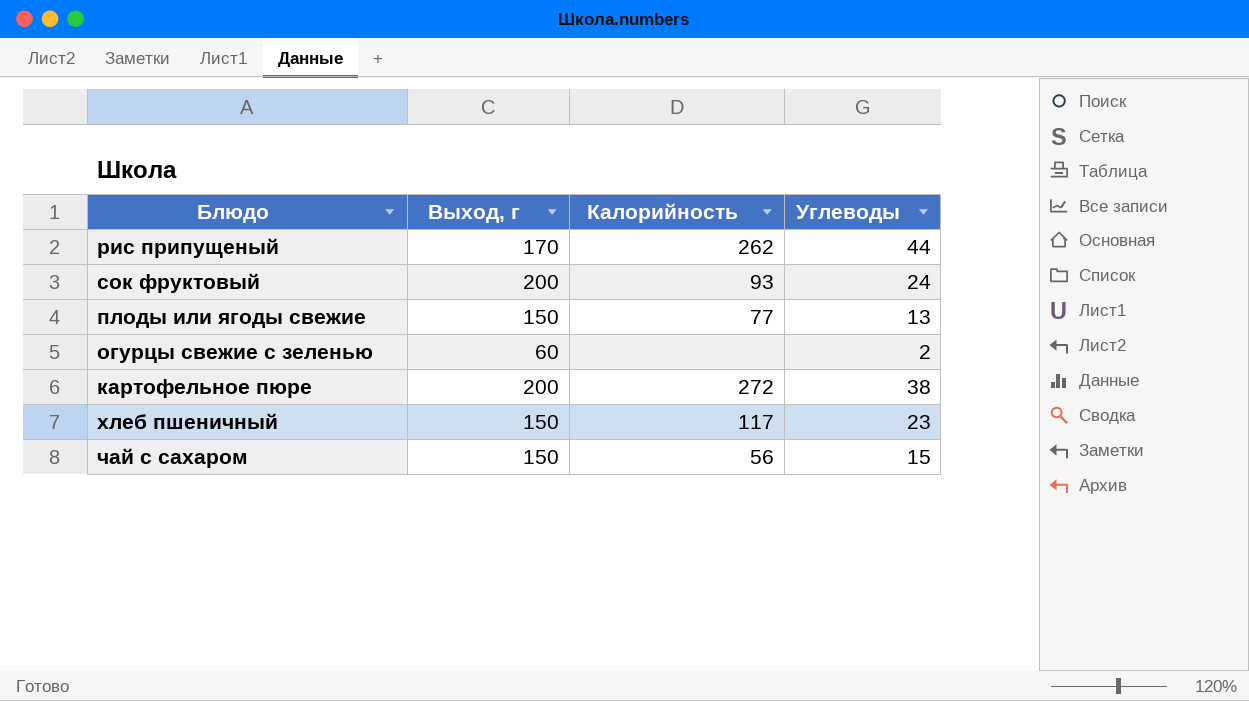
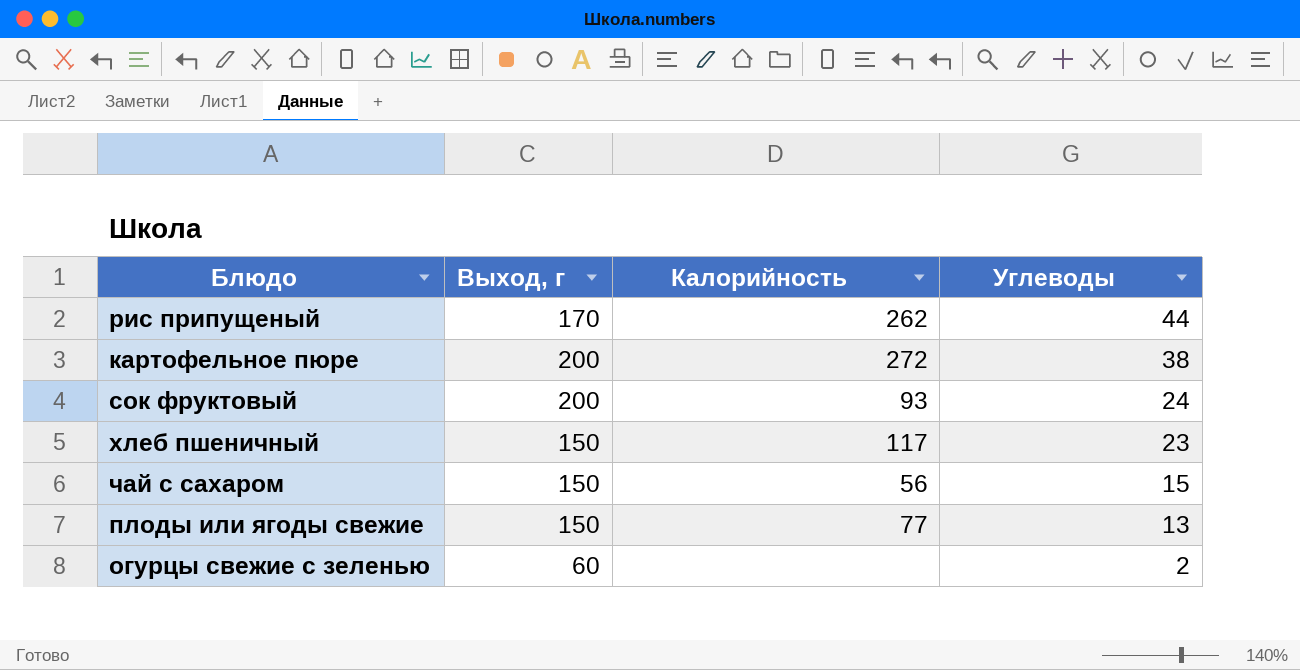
row order: none -> Углеводы descending

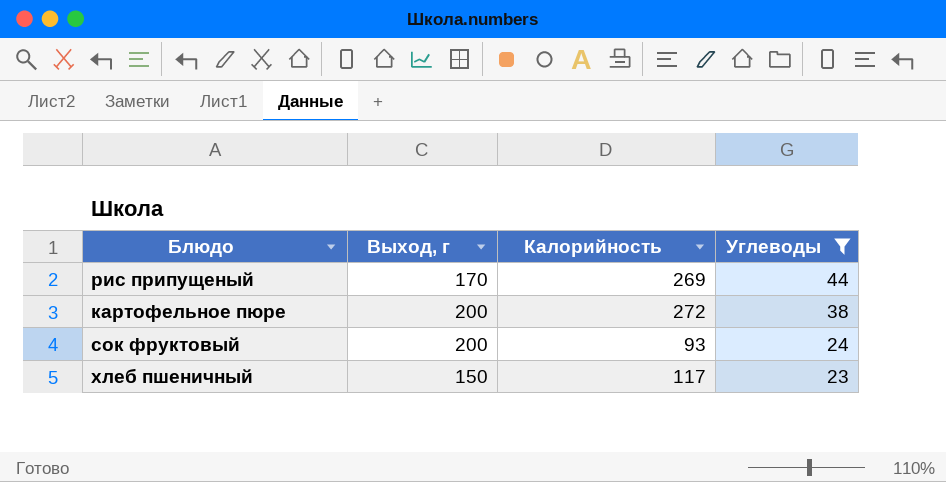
filter: none -> Углеводы >= 23
рис припущеный | Калорийность: 262 -> 269

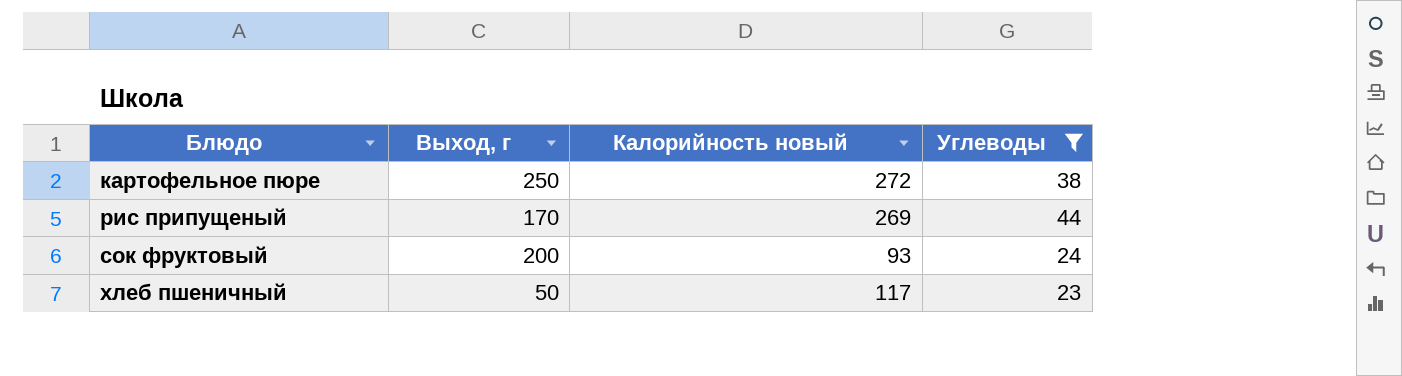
row order: Углеводы descending -> Блюдо ascending
column name: Калорийность -> Калорийность новый
картофельное пюре | Выход, г: 200 -> 250
хлеб пшеничный | Выход, г: 150 -> 50

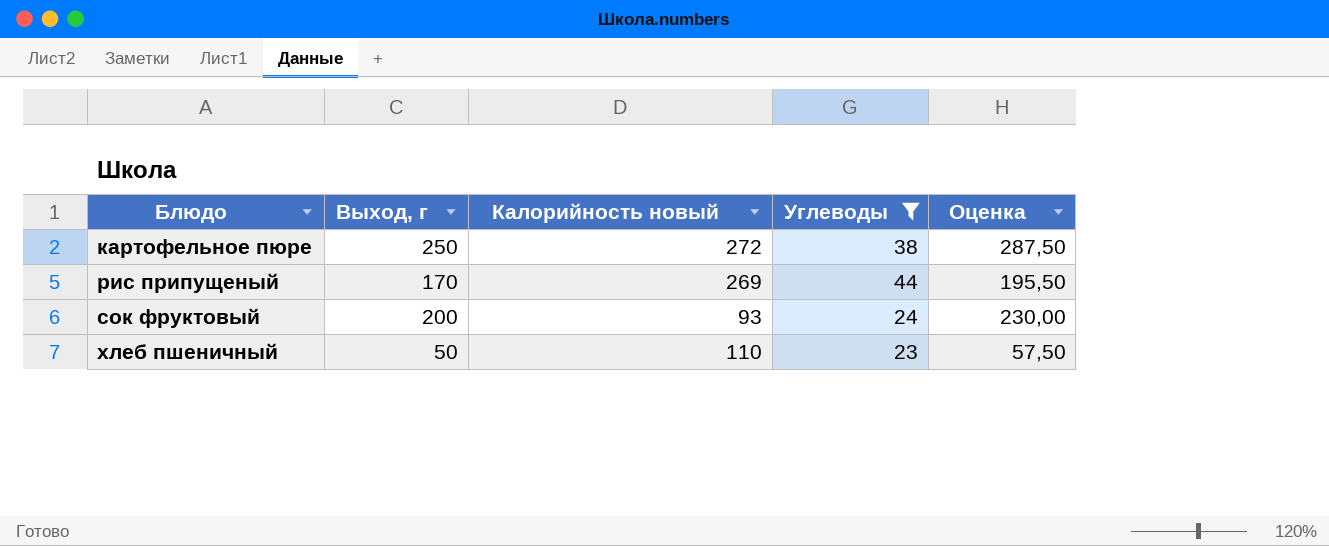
column Оценка | formula: none -> [Выход, г] * 1,15
хлеб пшеничный | Калорийность новый: 117 -> 110

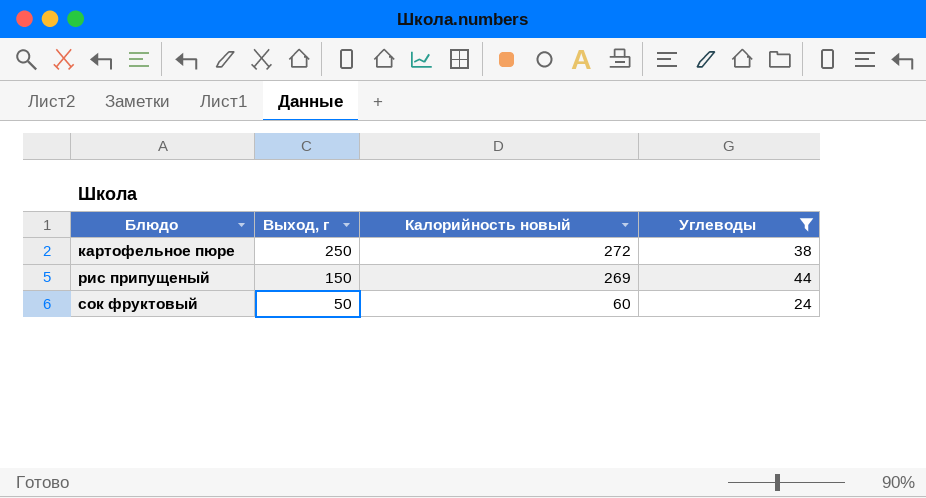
column Оценка | formula: [Выход, г] * 1,15 -> none
row хлеб пшеничный: 50 | 110 | 23 | 57,50 -> none
рис припущеный | Выход, г: 170 -> 150
сок фруктовый | Выход, г: 200 -> 50
сок фруктовый | Калорийность новый: 93 -> 60

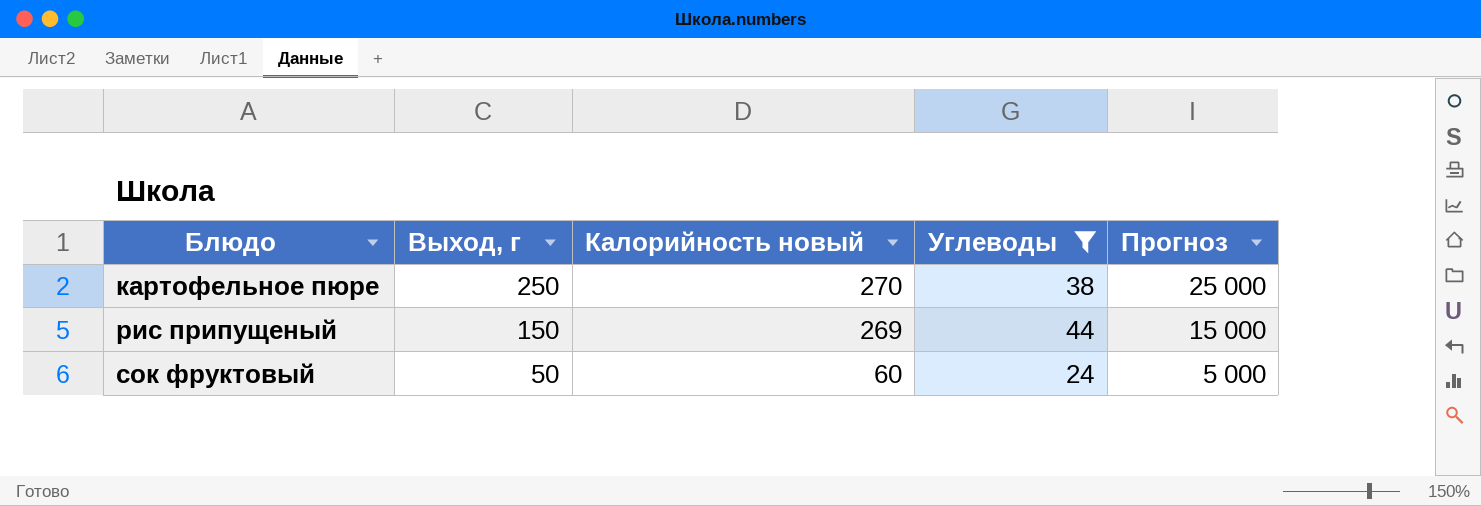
column Прогноз | formula: none -> [Выход, г] * 100
картофельное пюре | Калорийность новый: 272 -> 270

